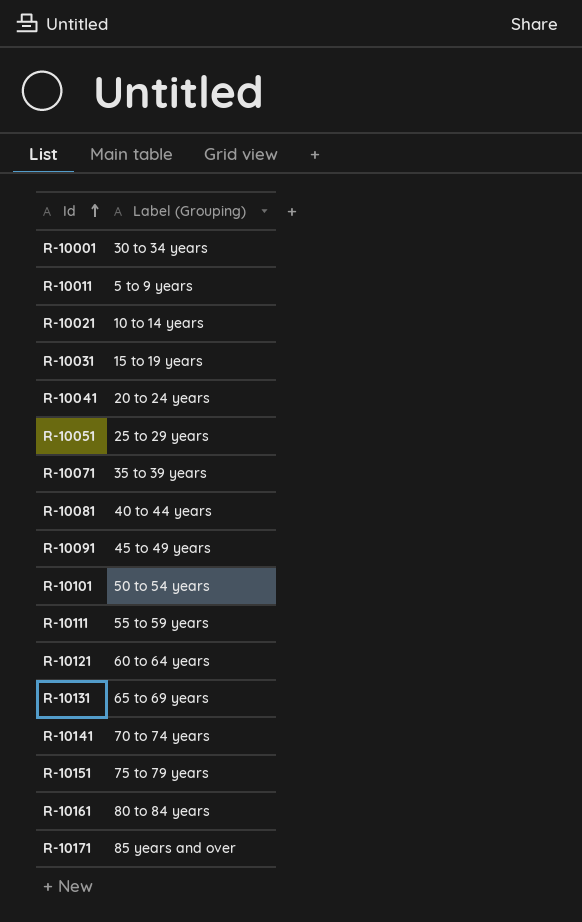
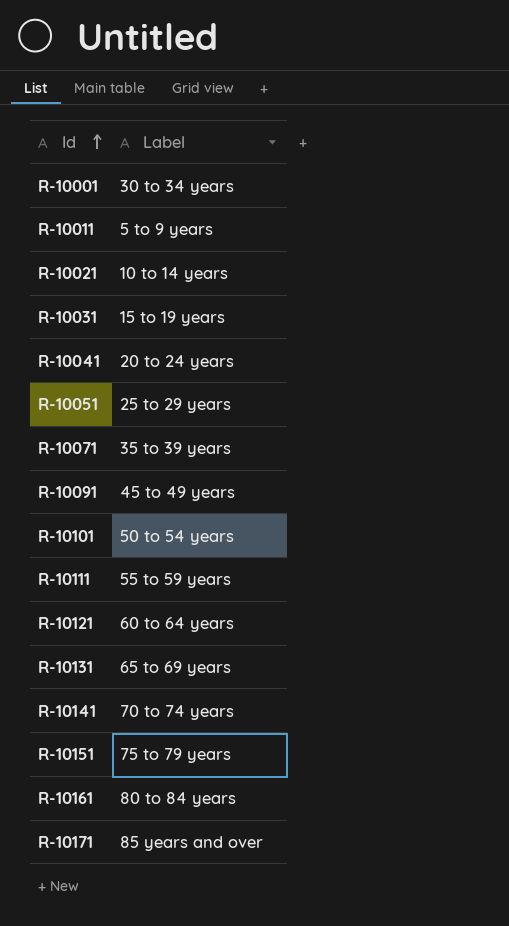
column name: Label (Grouping) -> Label
row R-10081: 40 to 44 years -> none

